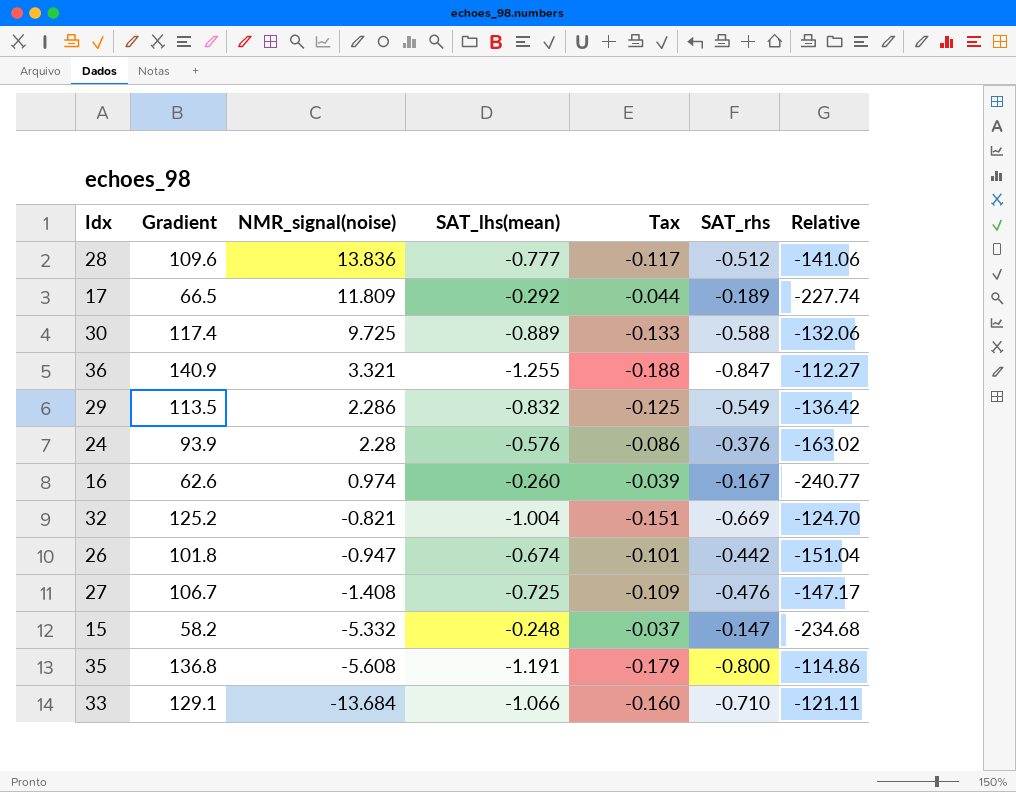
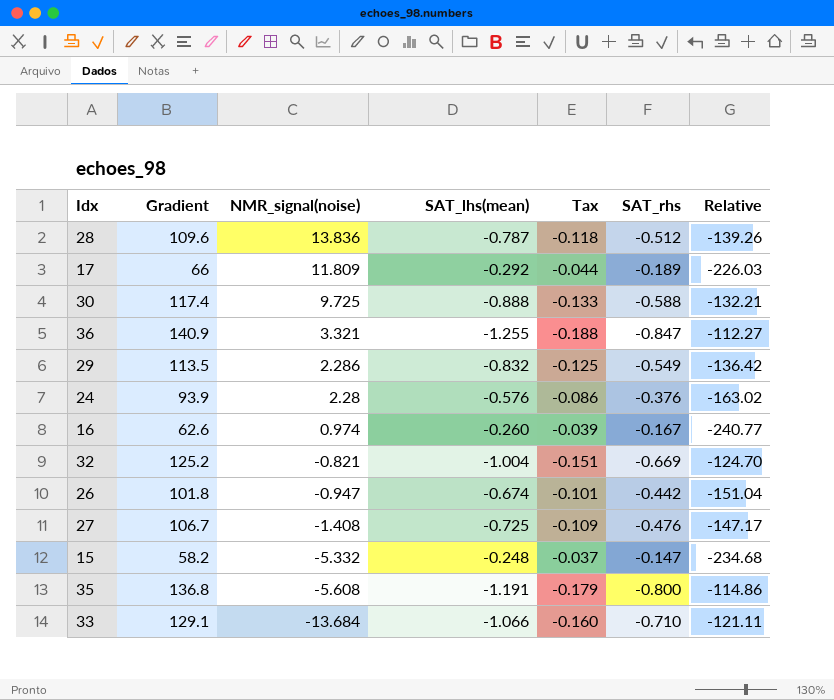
28 | SAT_lhs(mean): -0.777 -> -0.787
28 | Tax: -0.117 -> -0.118
28 | Relative: -141.06 -> -139.26
17 | Gradient: 66.5 -> 66
17 | Relative: -227.74 -> -226.03
30 | SAT_lhs(mean): -0.889 -> -0.888
30 | Relative: -132.06 -> -132.21

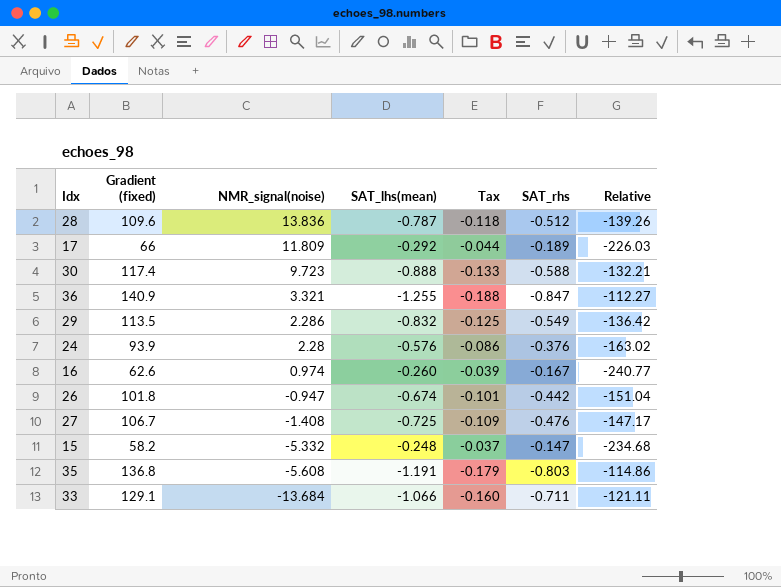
column name: Gradient -> Gradient (fixed)
row 32: 125.2 | -0.821 | -1.004 | -0.151 | -0.669 | -124.70 -> none
30 | NMR_signal(noise): 9.725 -> 9.723
35 | SAT_rhs: -0.800 -> -0.803
33 | SAT_rhs: -0.710 -> -0.711

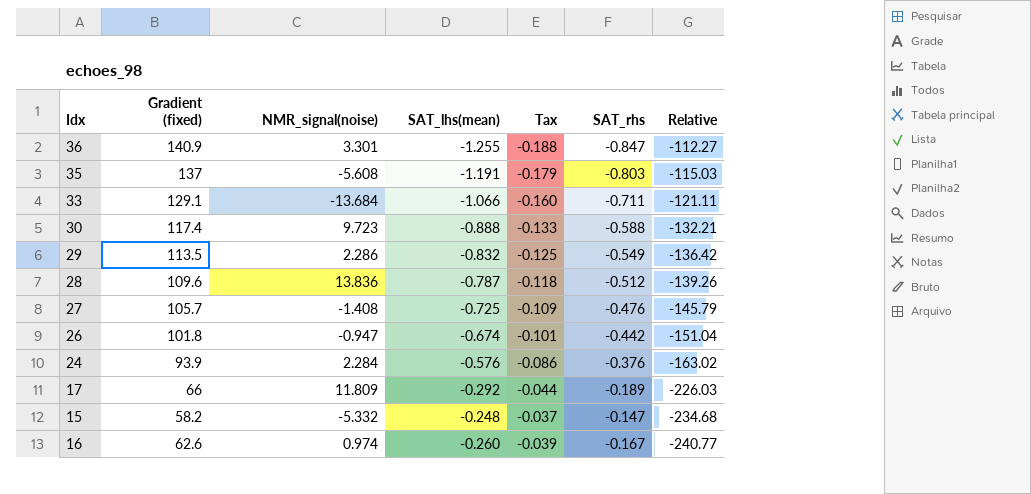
row order: NMR_signal(noise) descending -> Relative descending
36 | NMR_signal(noise): 3.321 -> 3.301
35 | Gradient (fixed): 136.8 -> 137
35 | Relative: -114.86 -> -115.03
27 | Gradient (fixed): 106.7 -> 105.7
27 | Relative: -147.17 -> -145.79
24 | NMR_signal(noise): 2.28 -> 2.284

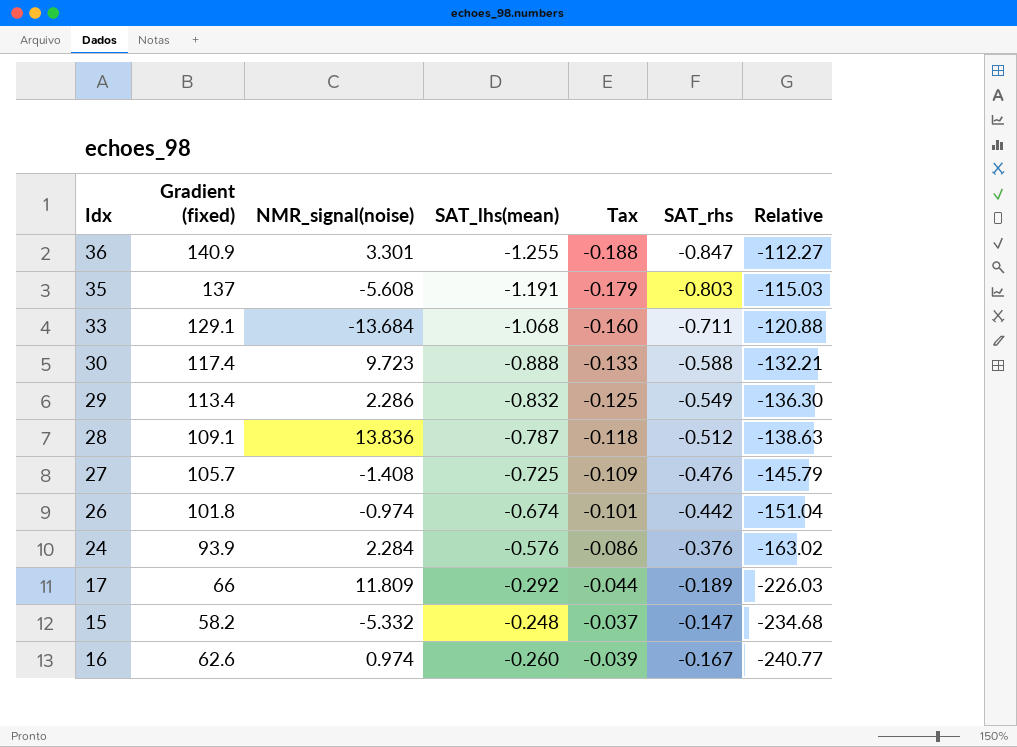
33 | SAT_lhs(mean): -1.066 -> -1.068
33 | Relative: -121.11 -> -120.88
29 | Gradient (fixed): 113.5 -> 113.4
29 | Relative: -136.42 -> -136.30
28 | Gradient (fixed): 109.6 -> 109.1
28 | Relative: -139.26 -> -138.63
26 | NMR_signal(noise): -0.947 -> -0.974

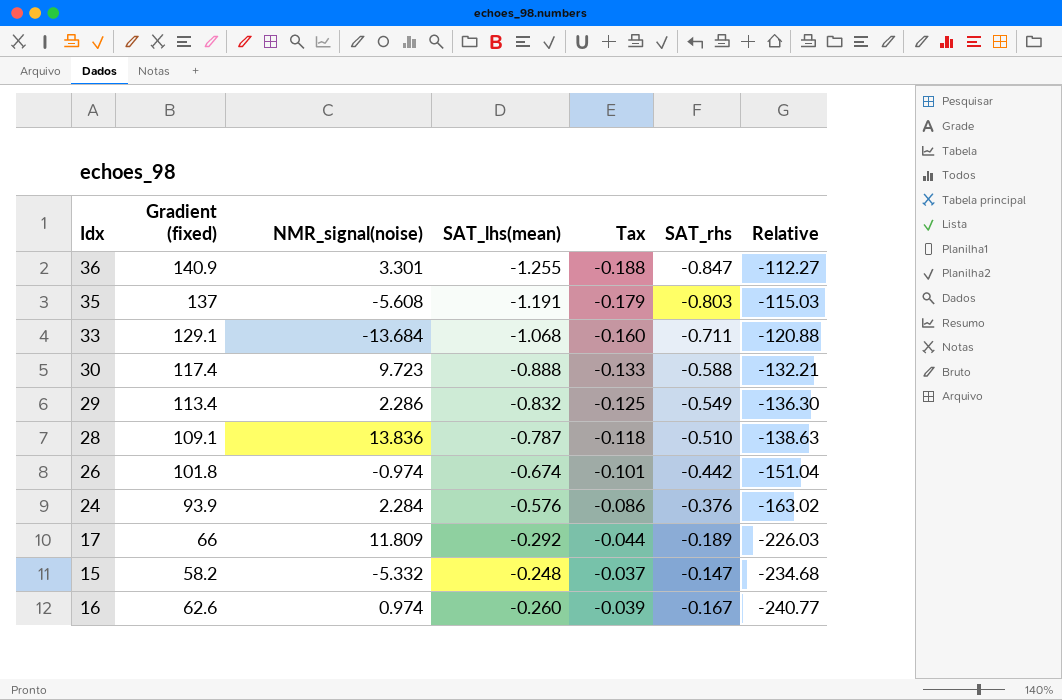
row 27: 105.7 | -1.408 | -0.725 | -0.109 | -0.476 | -145.79 -> none
28 | SAT_rhs: -0.512 -> -0.510

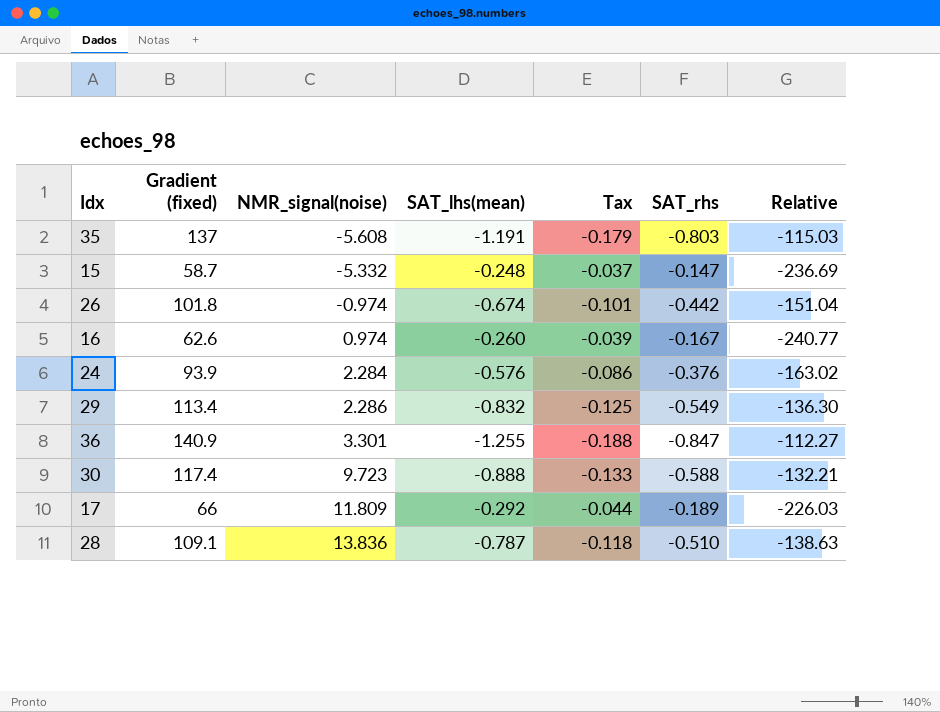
row order: Relative descending -> NMR_signal(noise) ascending
row 33: 129.1 | -13.684 | -1.068 | -0.160 | -0.711 | -120.88 -> none
15 | Gradient (fixed): 58.2 -> 58.7
15 | Relative: -234.68 -> -236.69

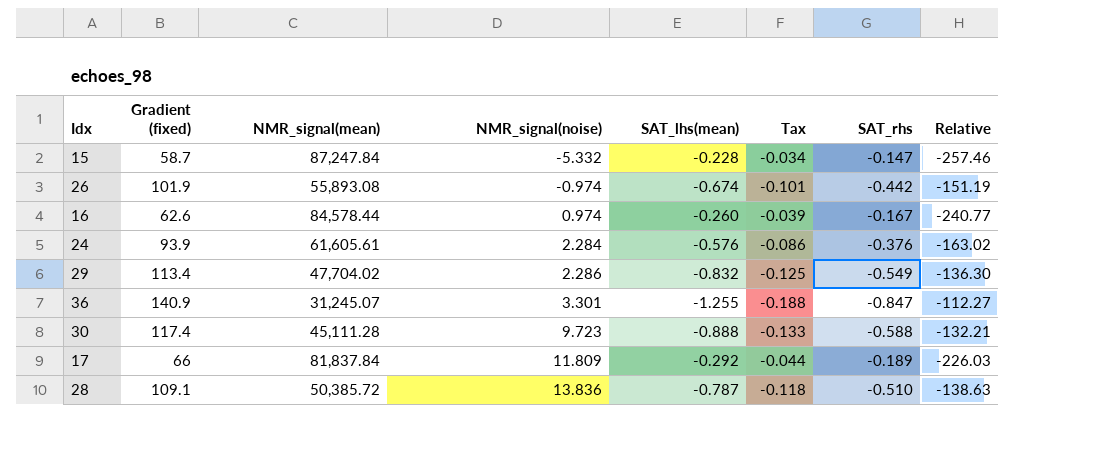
column NMR_signal(mean) | position: none -> 3
row 35: 137 | -5.608 | -1.191 | -0.179 | -0.803 | -115.03 -> none
15 | SAT_lhs(mean): -0.248 -> -0.228
15 | Tax: -0.037 -> -0.034
15 | Relative: -236.69 -> -257.46
26 | Gradient (fixed): 101.8 -> 101.9
26 | Relative: -151.04 -> -151.19

